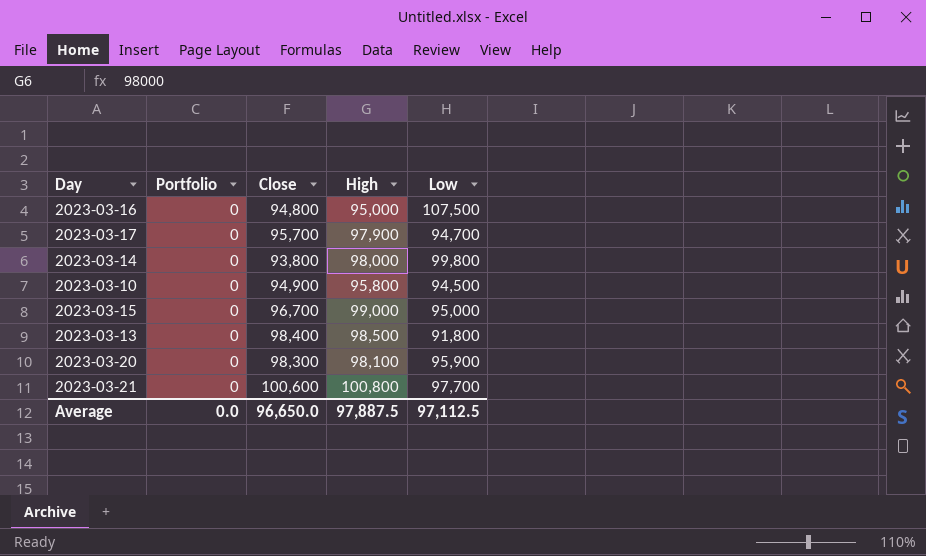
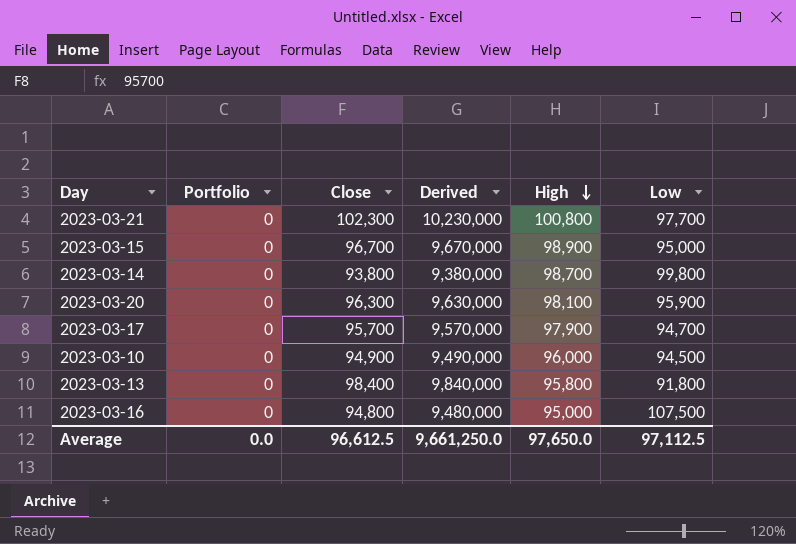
row order: none -> High descending
column Derived | formula: none -> [Close] * 100
2023-03-21 | Close: 100,600 -> 102,300
2023-03-15 | High: 99,000 -> 98,900
2023-03-14 | High: 98,000 -> 98,700
2023-03-20 | Close: 98,300 -> 96,300
2023-03-10 | High: 95,800 -> 96,000
2023-03-13 | High: 98,500 -> 95,800
Average | Close: 96,650.0 -> 96,612.5
Average | High: 97,887.5 -> 97,650.0

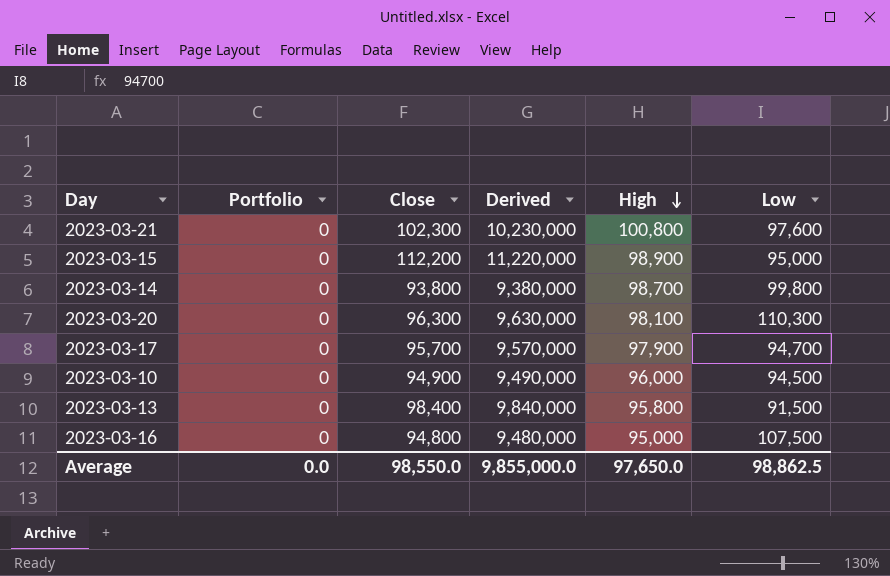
2023-03-21 | Low: 97,700 -> 97,600
2023-03-15 | Close: 96,700 -> 112,200
2023-03-15 | Derived: 9,670,000 -> 11,220,000
2023-03-20 | Low: 95,900 -> 110,300
2023-03-13 | Low: 91,800 -> 91,500
Average | Close: 96,612.5 -> 98,550.0
Average | Derived: 9,661,250.0 -> 9,855,000.0
Average | Low: 97,112.5 -> 98,862.5

